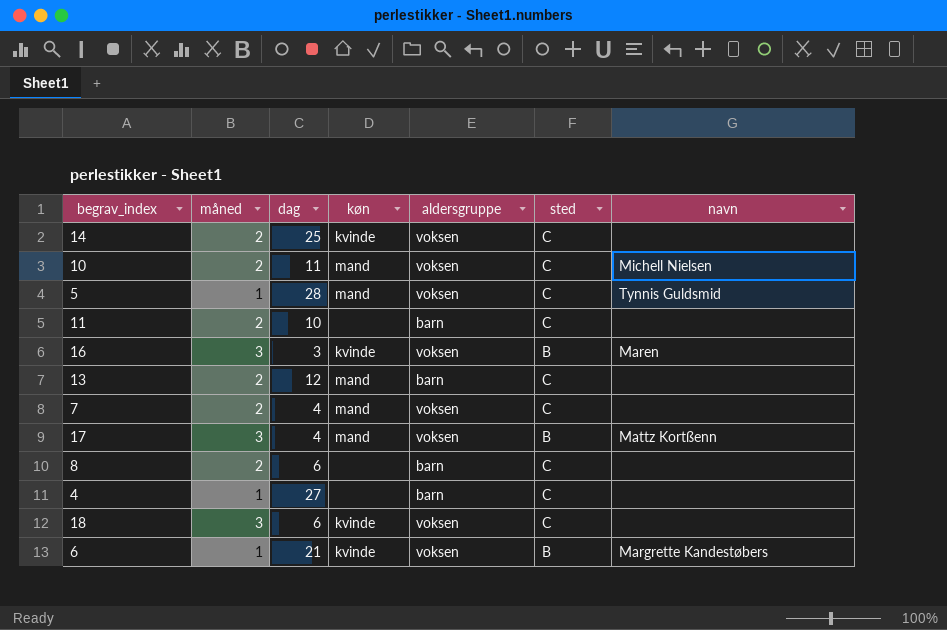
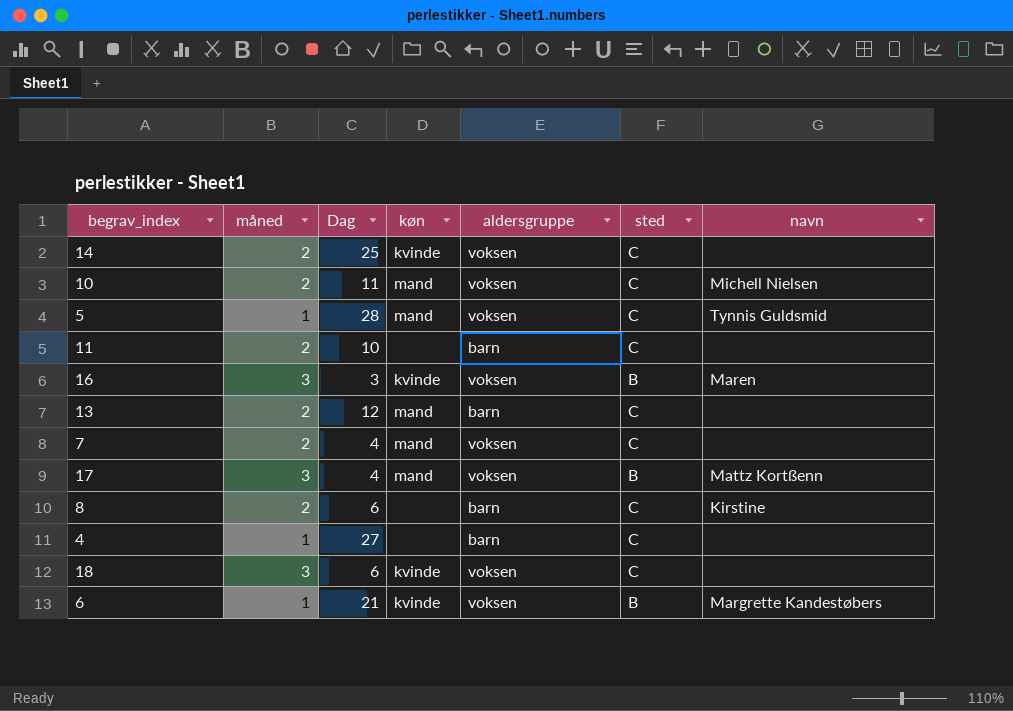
column name: dag -> Dag
8 | navn: none -> Kirstine

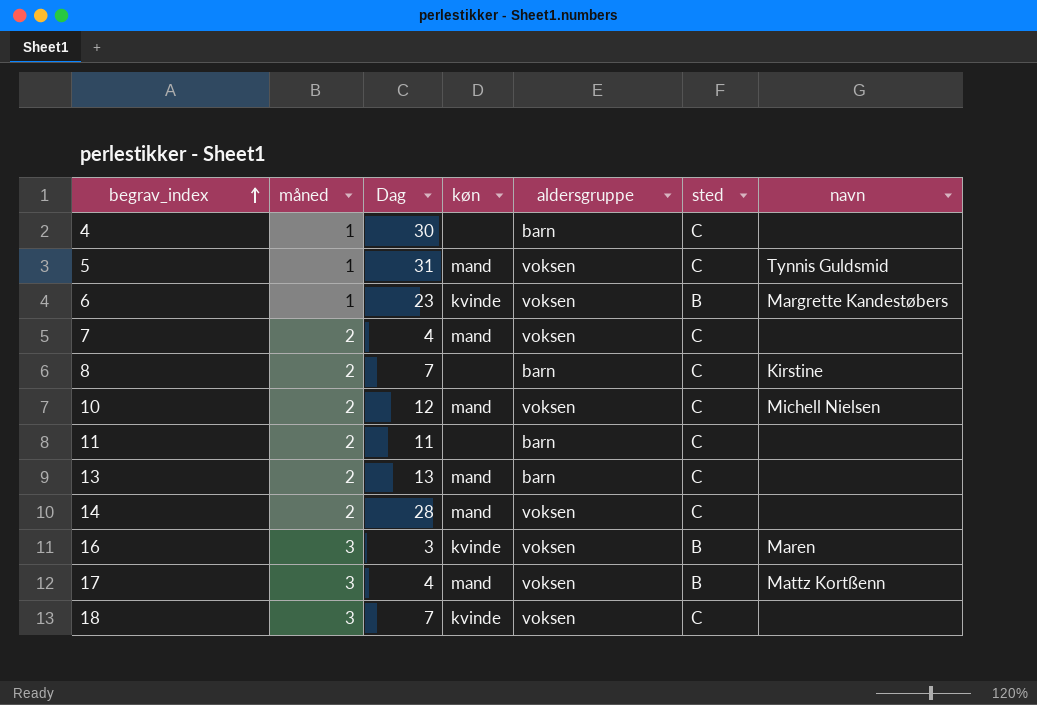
row order: none -> begrav_index ascending
4 | Dag: 27 -> 30
5 | Dag: 28 -> 31
6 | Dag: 21 -> 23
8 | Dag: 6 -> 7
10 | Dag: 11 -> 12
11 | Dag: 10 -> 11
13 | Dag: 12 -> 13
14 | Dag: 25 -> 28
14 | køn: kvinde -> mand
18 | Dag: 6 -> 7

